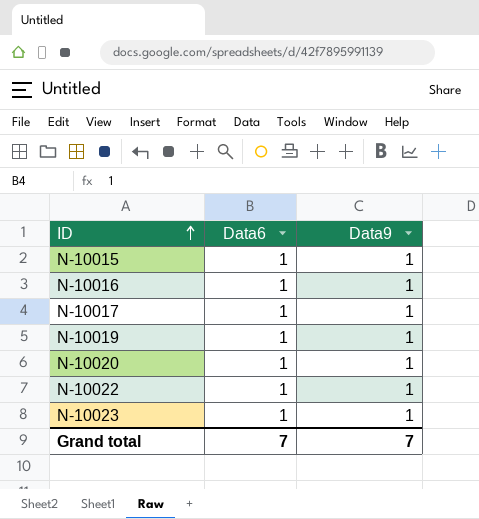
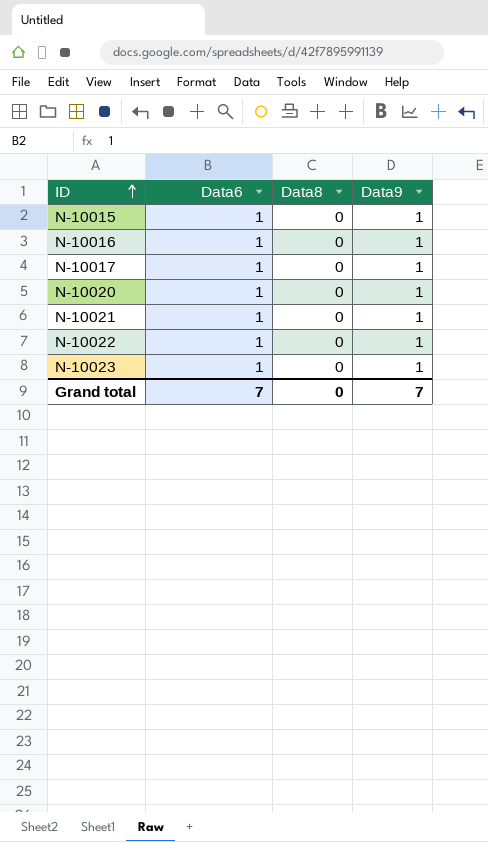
column Data8 | position: none -> 3
row N-10019: 1 | 1 -> none
row N-10021: none -> 1 | 0 | 1

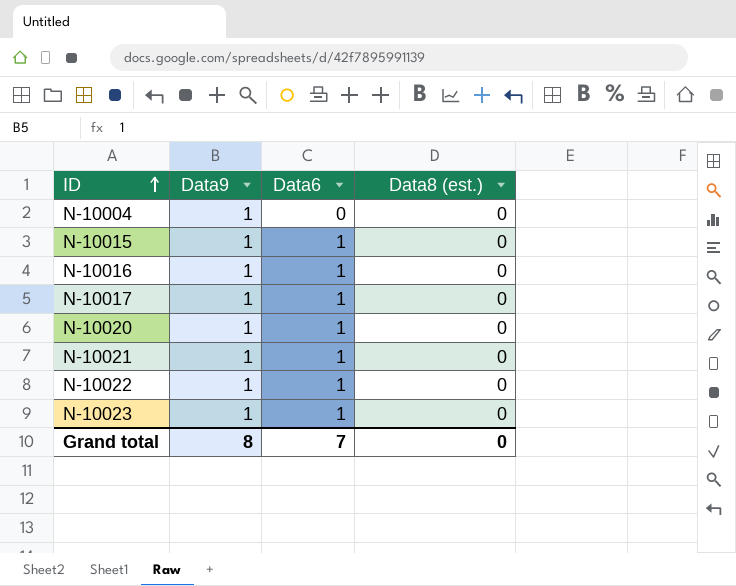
column Data9 | position: 4 -> 2
column name: Data8 -> Data8 (est.)
row N-10004: none -> 1 | 0 | 0
Grand total | Data9: 7 -> 8

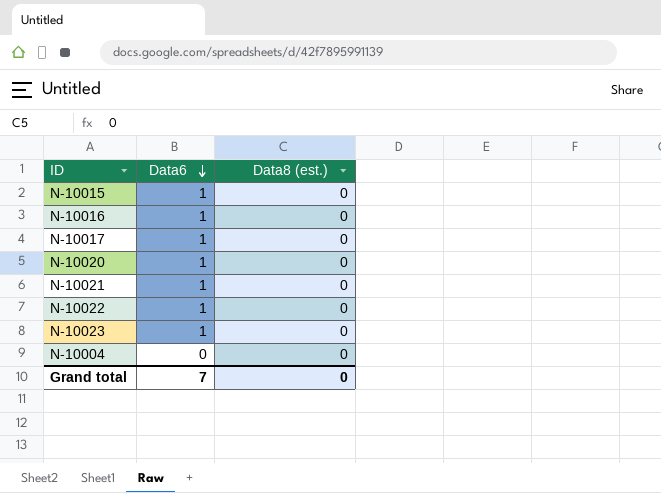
row order: ID ascending -> Data6 descending
column Data9 | position: 2 -> none

